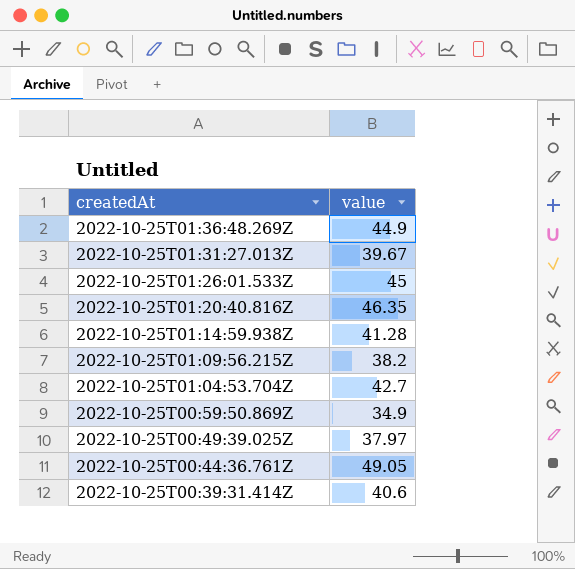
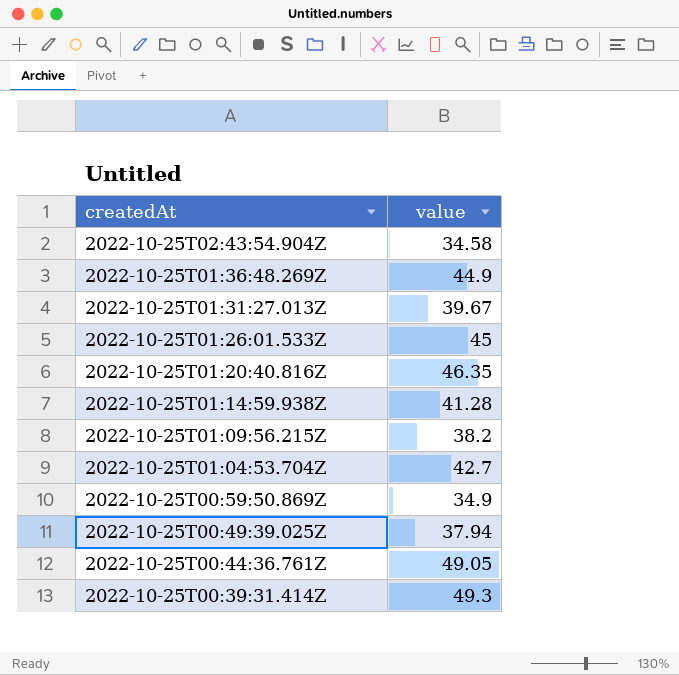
row 2022-10-25T02:43:54.904Z: none -> 34.58
2022-10-25T00:49:39.025Z | value: 37.97 -> 37.94
2022-10-25T00:39:31.414Z | value: 40.6 -> 49.3

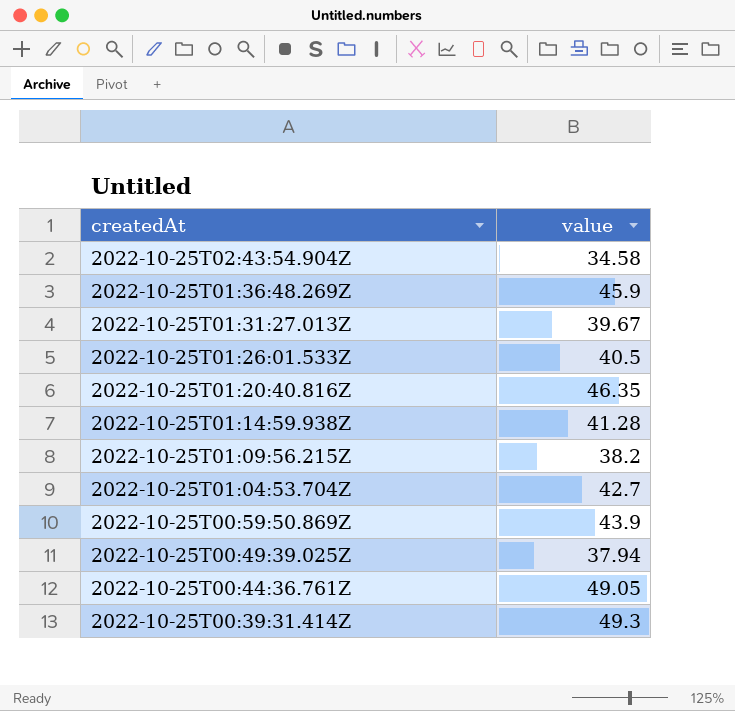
2022-10-25T01:36:48.269Z | value: 44.9 -> 45.9
2022-10-25T01:26:01.533Z | value: 45 -> 40.5
2022-10-25T00:59:50.869Z | value: 34.9 -> 43.9

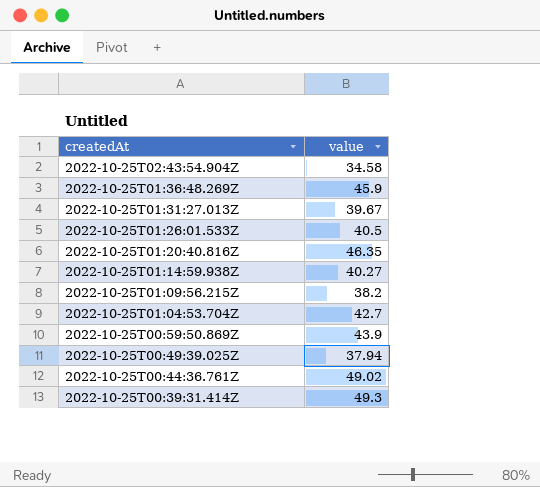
2022-10-25T01:14:59.938Z | value: 41.28 -> 40.27
2022-10-25T00:44:36.761Z | value: 49.05 -> 49.02

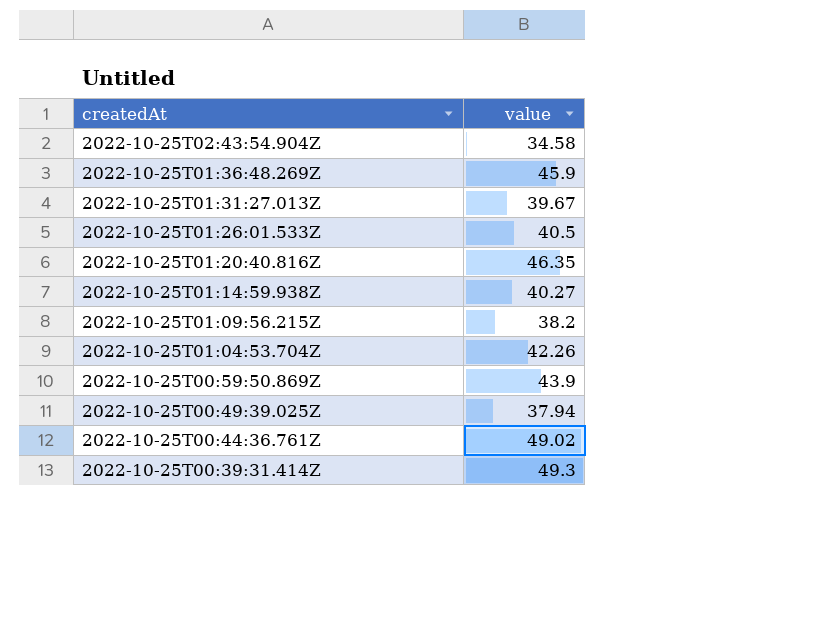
2022-10-25T01:04:53.704Z | value: 42.7 -> 42.26

